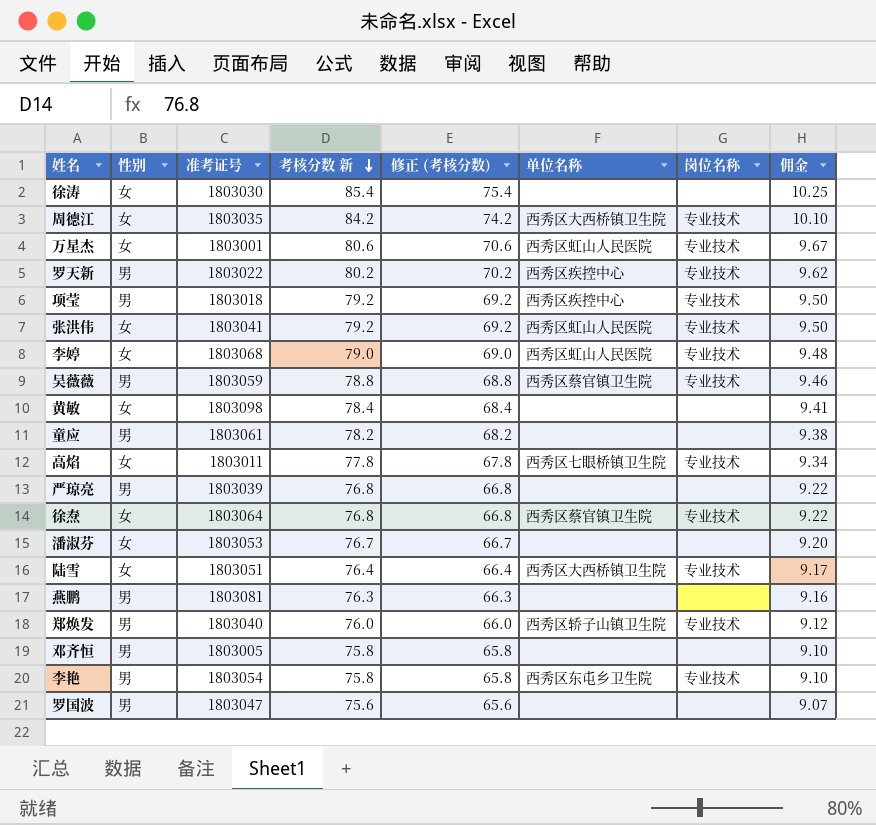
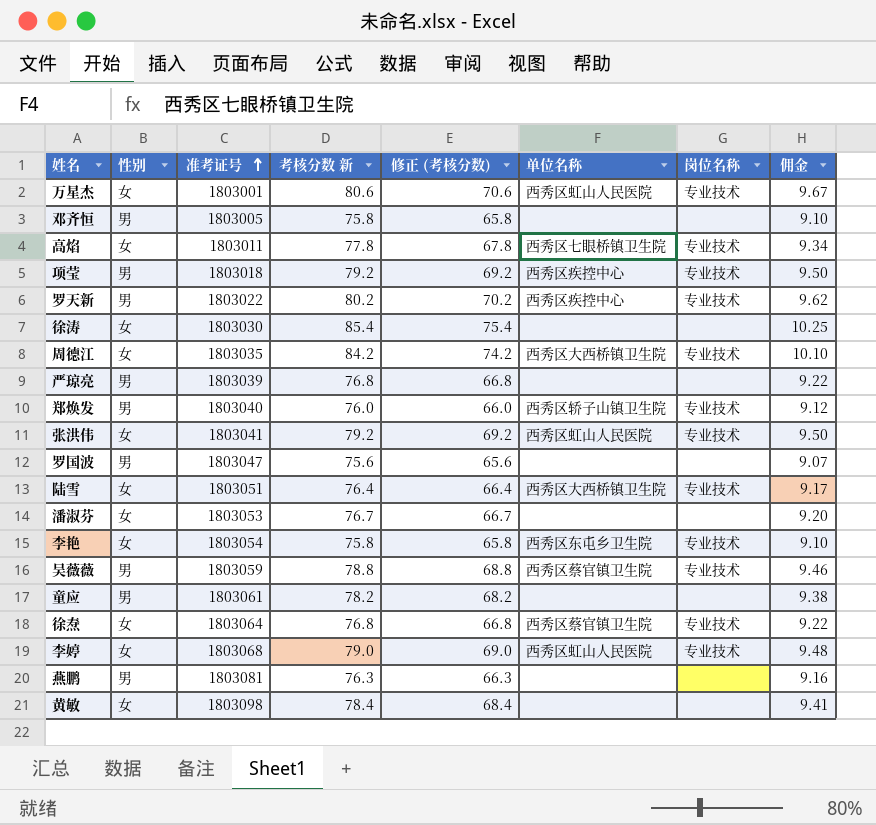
row order: 考核分数 新 descending -> 准考证号 ascending
李艳 | 性别: 男 -> 女

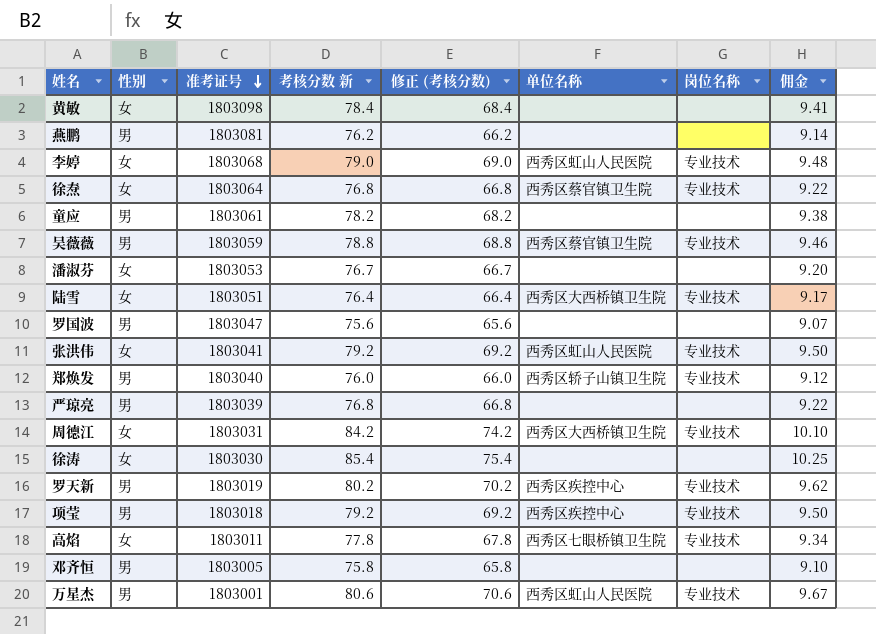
row order: 准考证号 ascending -> 准考证号 descending
row 李艳: 女 | 1803054 | 75.8 | 65.8 | 西秀区东屯乡卫生院 | 专业技术 | 9.10 -> none
燕鹏 | 考核分数 新: 76.3 -> 76.2
燕鹏 | 修正 (考核分数): 66.3 -> 66.2
燕鹏 | 佣金: 9.16 -> 9.14
周德江 | 准考证号: 1803035 -> 1803031
罗天新 | 准考证号: 1803022 -> 1803019
万星杰 | 性别: 女 -> 男

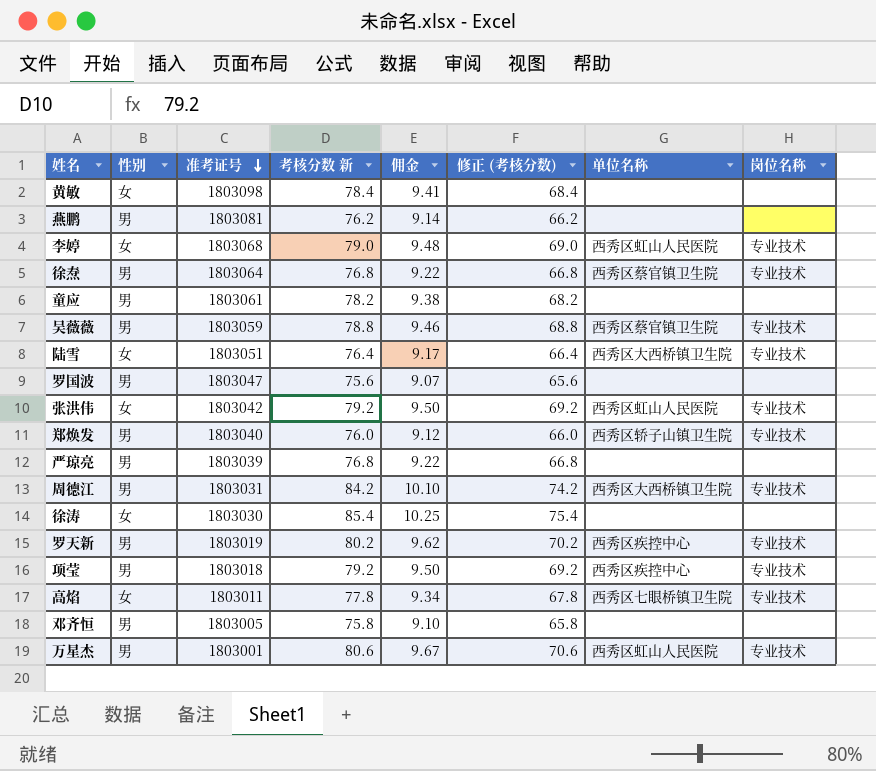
column 佣金 | position: 8 -> 5
row 潘淑芬: 女 | 1803053 | 76.7 | 66.7 | none | none | 9.20 -> none
徐焘 | 性别: 女 -> 男
张洪伟 | 准考证号: 1803041 -> 1803042
周德江 | 性别: 女 -> 男

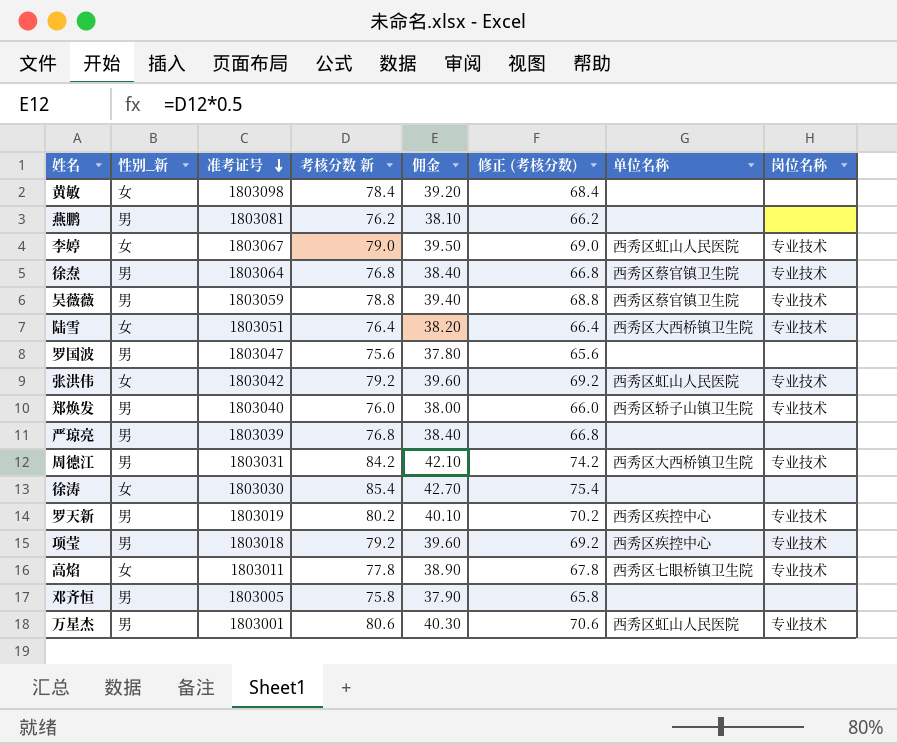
column name: 性别 -> 性别_新
column 佣金 | formula: [考核分数 新] * 0.12 -> [考核分数 新] * 0.5
row 童应: 男 | 1803061 | 78.2 | 9.38 | 68.2 | none | none -> none
李婷 | 准考证号: 1803068 -> 1803067

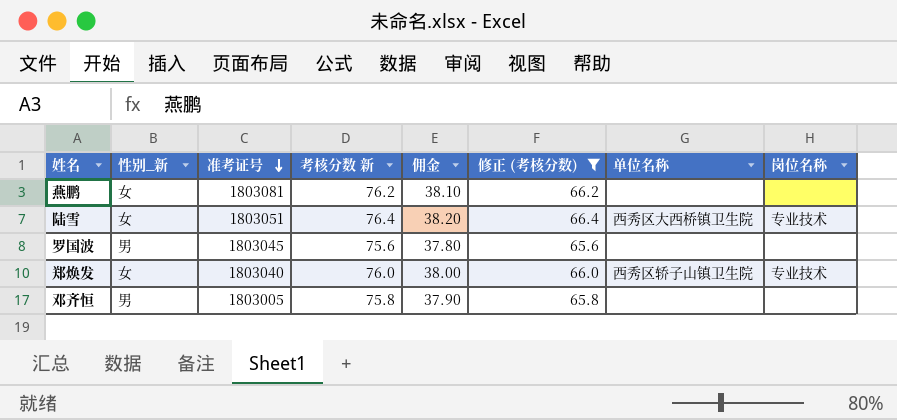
filter: none -> 修正 (考核分数) <= 66.4
燕鹏 | 性别_新: 男 -> 女
罗国波 | 准考证号: 1803047 -> 1803045
郑焕发 | 性别_新: 男 -> 女

